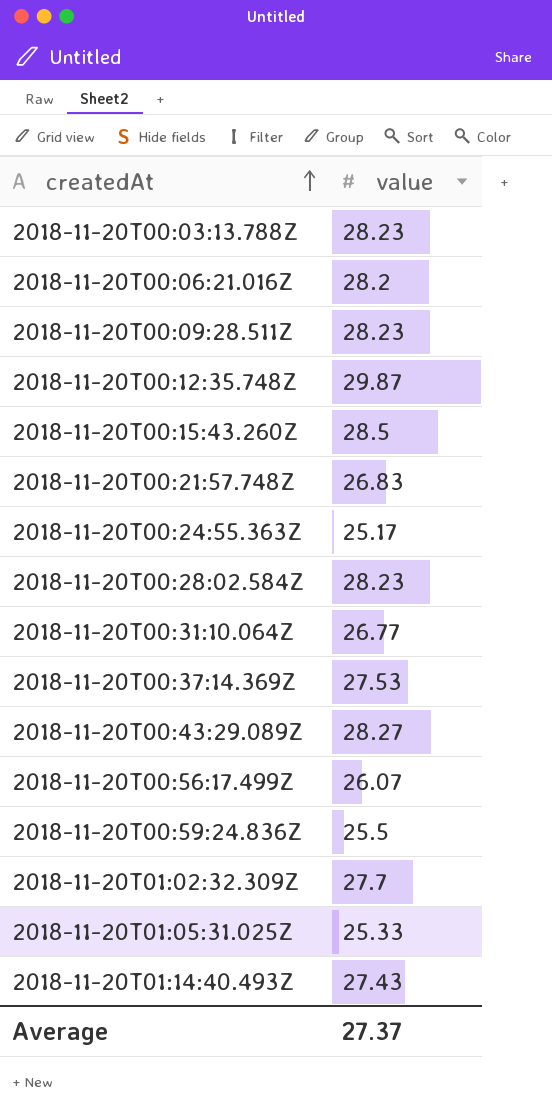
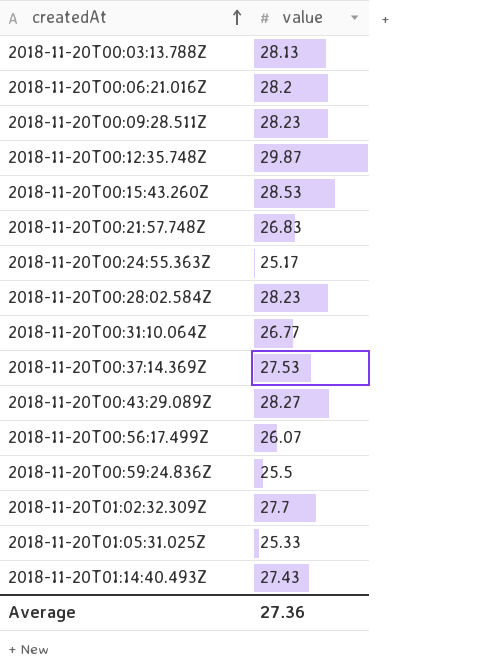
2018-11-20T00:03:13.788Z | value: 28.23 -> 28.13
2018-11-20T00:15:43.260Z | value: 28.5 -> 28.53
Average | value: 27.37 -> 27.36

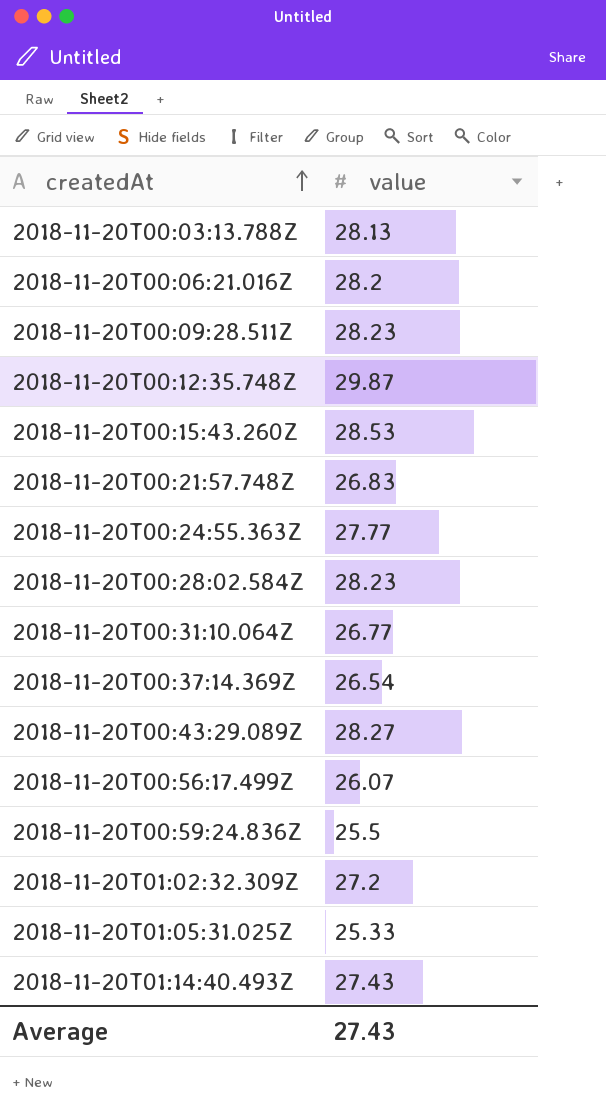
2018-11-20T00:24:55.363Z | value: 25.17 -> 27.77
2018-11-20T00:37:14.369Z | value: 27.53 -> 26.54
2018-11-20T01:02:32.309Z | value: 27.7 -> 27.2
Average | value: 27.36 -> 27.43

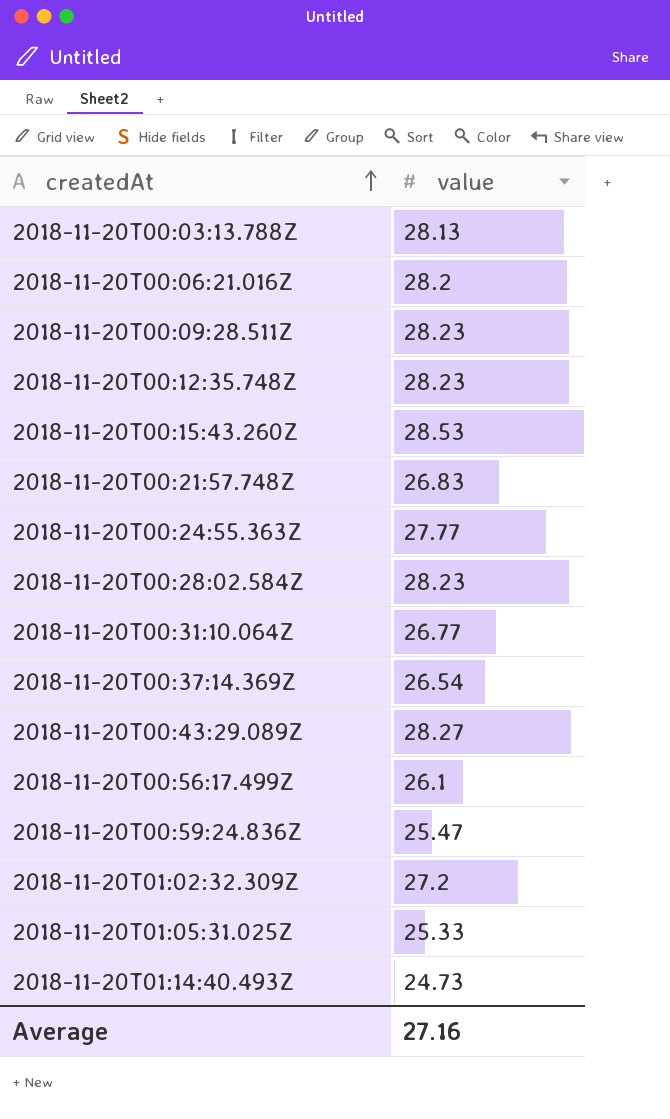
2018-11-20T00:12:35.748Z | value: 29.87 -> 28.23
2018-11-20T00:56:17.499Z | value: 26.07 -> 26.1
2018-11-20T00:59:24.836Z | value: 25.5 -> 25.47
2018-11-20T01:14:40.493Z | value: 27.43 -> 24.73
Average | value: 27.43 -> 27.16

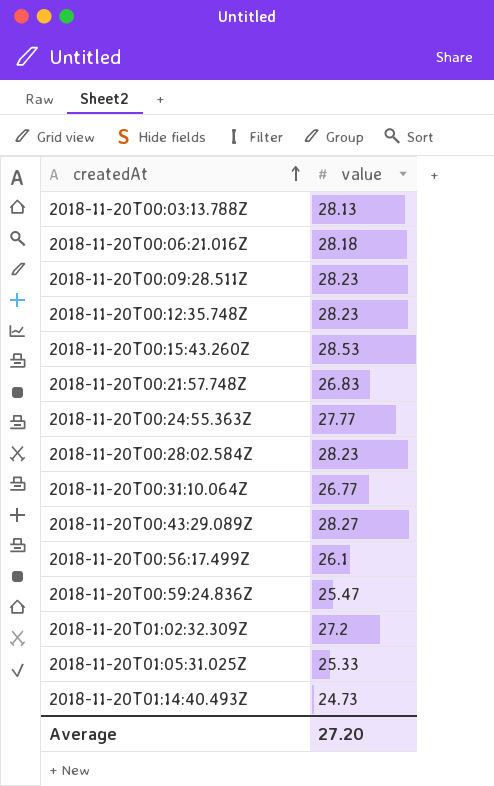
row 2018-11-20T00:37:14.369Z: 26.54 -> none
2018-11-20T00:06:21.016Z | value: 28.2 -> 28.18
Average | value: 27.16 -> 27.20

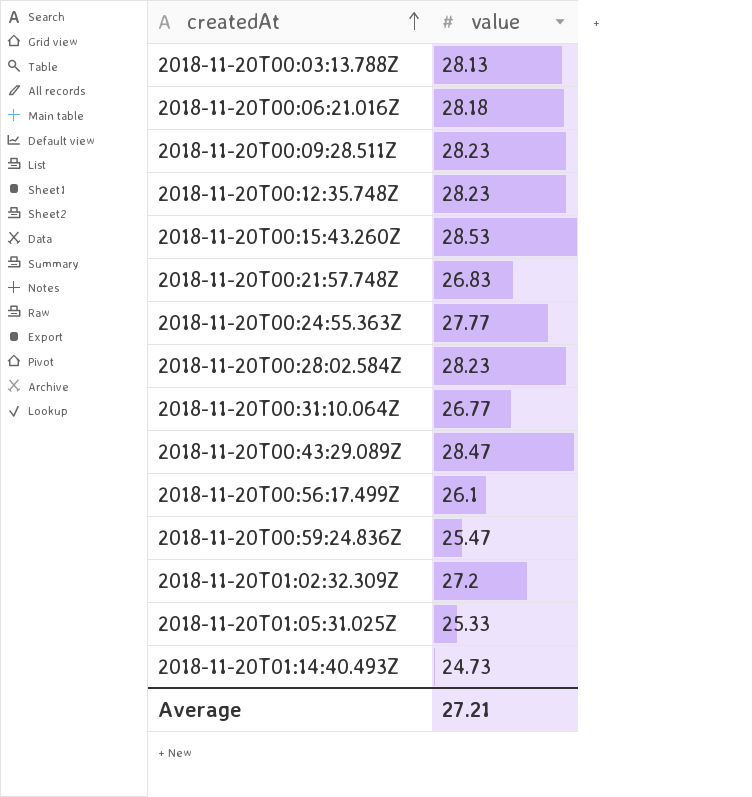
2018-11-20T00:43:29.089Z | value: 28.27 -> 28.47
Average | value: 27.20 -> 27.21

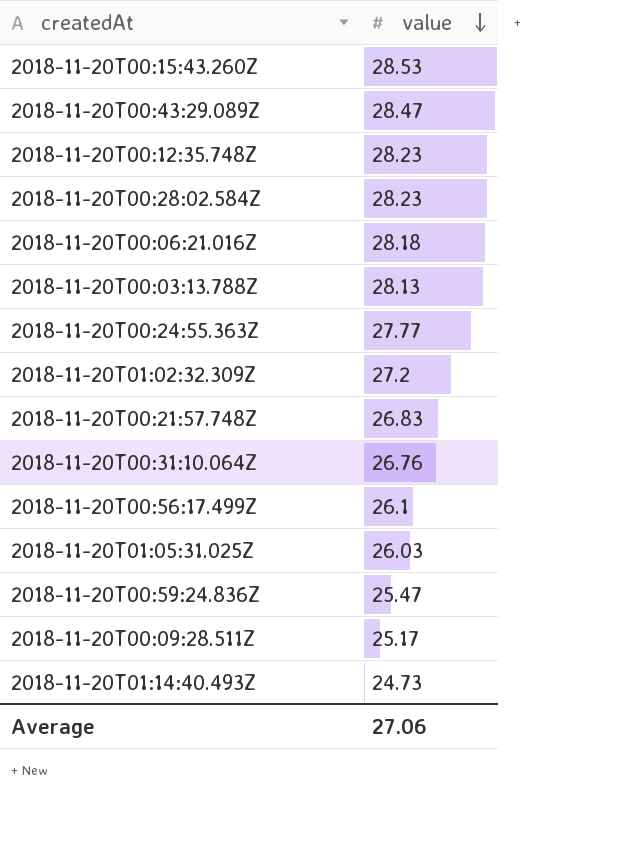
row order: createdAt ascending -> value descending
2018-11-20T00:31:10.064Z | value: 26.77 -> 26.76
2018-11-20T01:05:31.025Z | value: 25.33 -> 26.03
2018-11-20T00:09:28.511Z | value: 28.23 -> 25.17
Average | value: 27.21 -> 27.06

